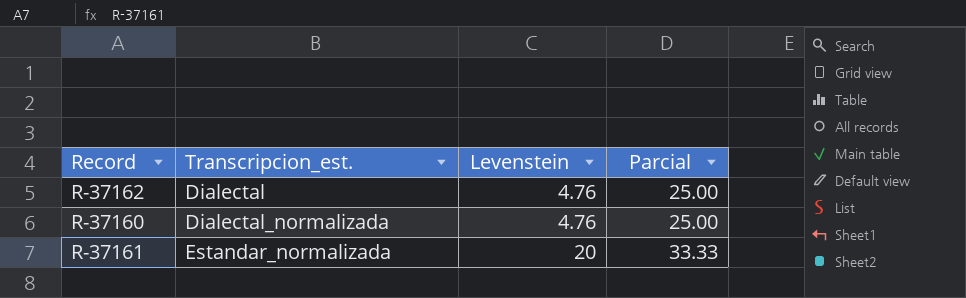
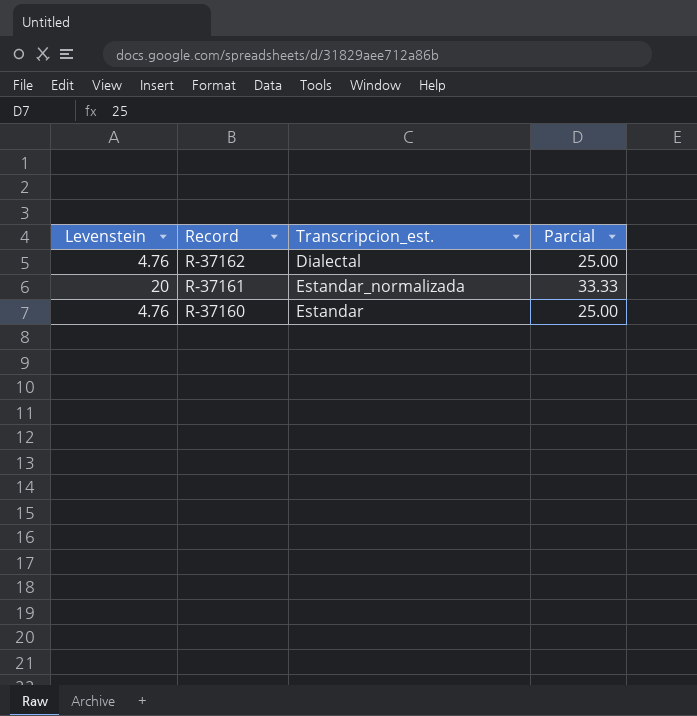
row order: Transcripcion_est. ascending -> Record descending
column Levenstein | position: 3 -> 1
R-37160 | Transcripcion_est.: Dialectal_normalizada -> Estandar

